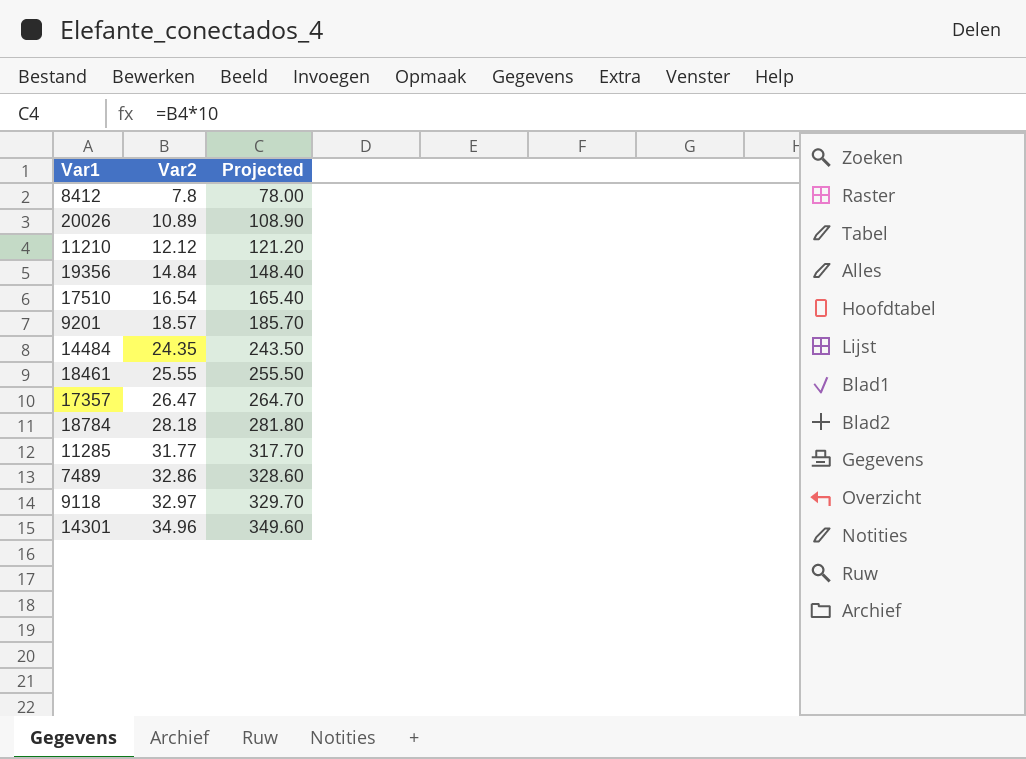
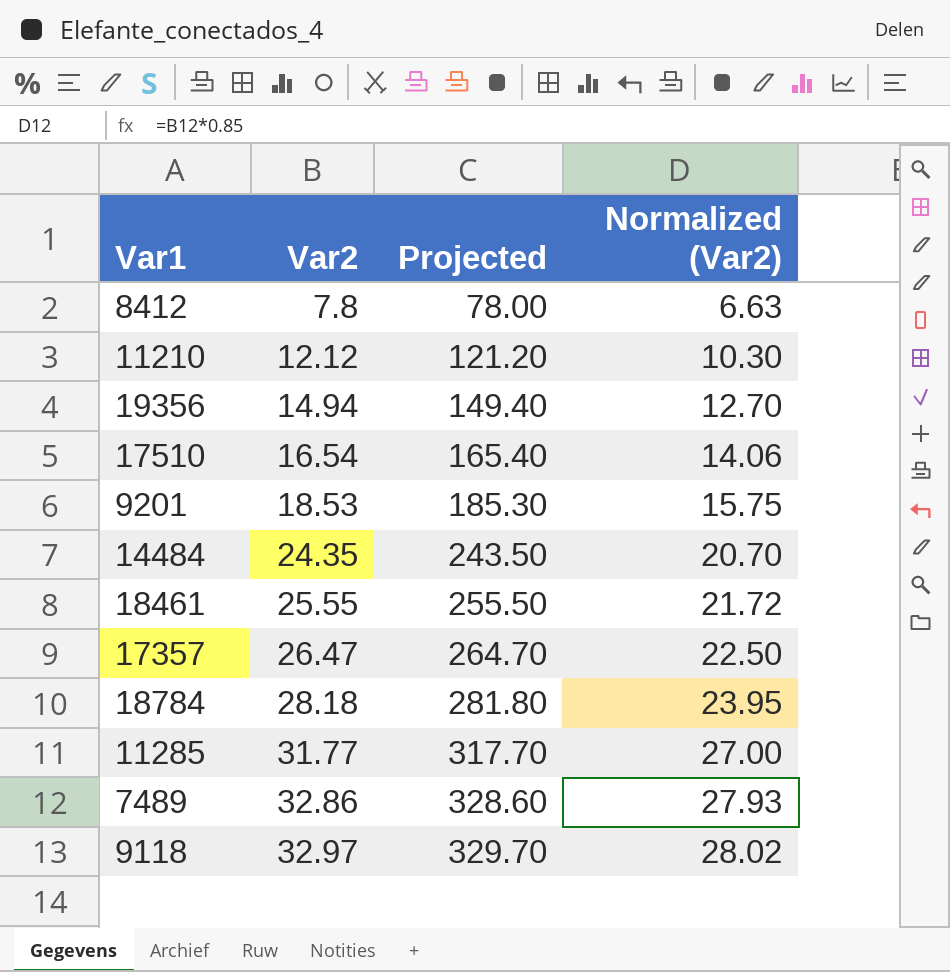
column Normalized (Var2) | formula: none -> [Var2] * 0.85
row 20026: 10.89 | 108.90 -> none
row 14301: 34.96 | 349.60 -> none
19356 | Var2: 14.84 -> 14.94
19356 | Projected: 148.40 -> 149.40
9201 | Var2: 18.57 -> 18.53
9201 | Projected: 185.70 -> 185.30

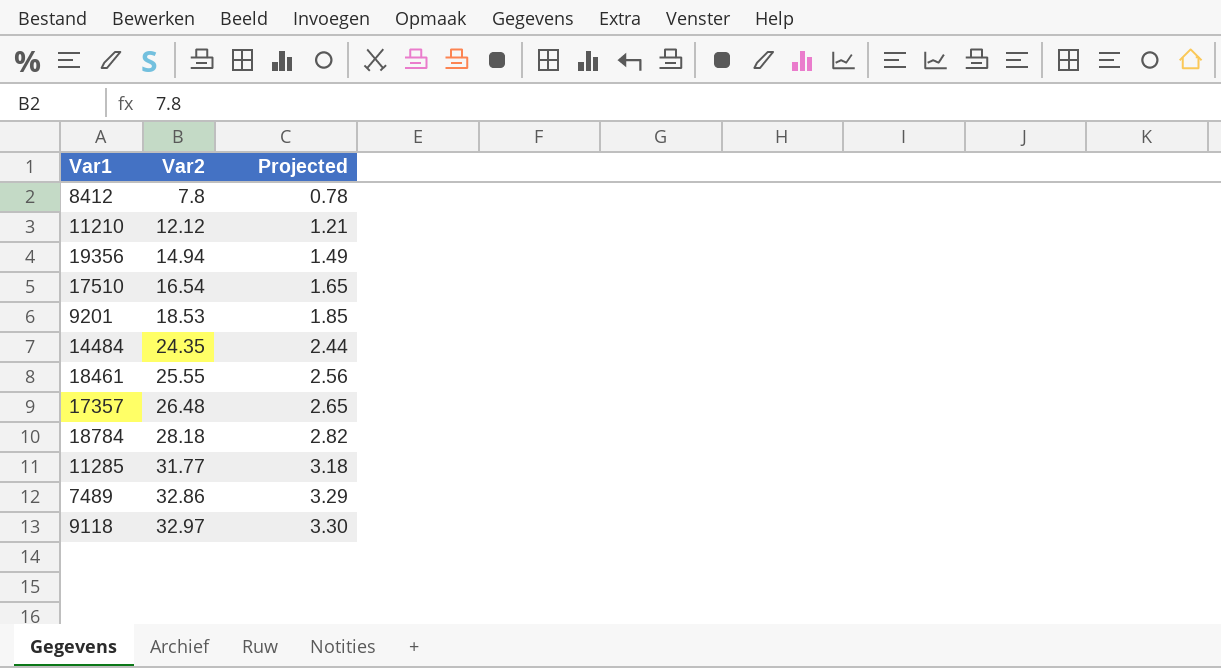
column Normalized (Var2) | formula: [Var2] * 0.85 -> none
column Projected | formula: [Var2] * 10 -> [Var2] * 0.1
17357 | Var2: 26.47 -> 26.48

